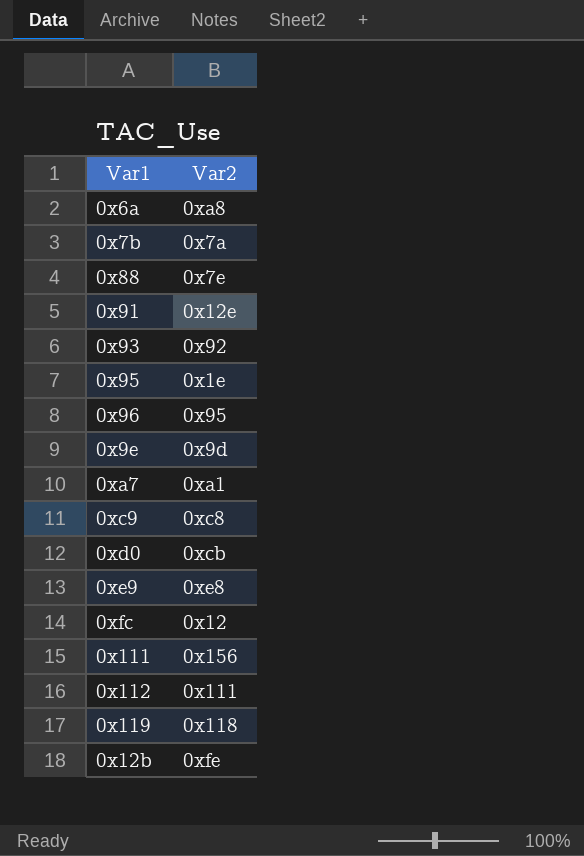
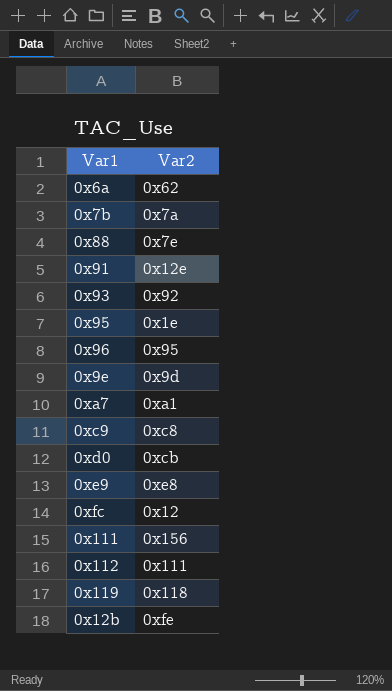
0x6a | Var2: 0xa8 -> 0x62

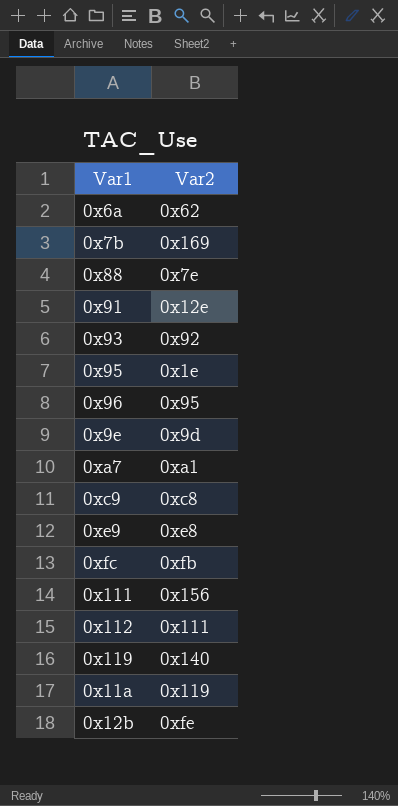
row 0xd0: 0xcb -> none
0x7b | Var2: 0x7a -> 0x169
0xfc | Var2: 0x12 -> 0xfb
0x119 | Var2: 0x118 -> 0x140
row 0x11a: none -> 0x119

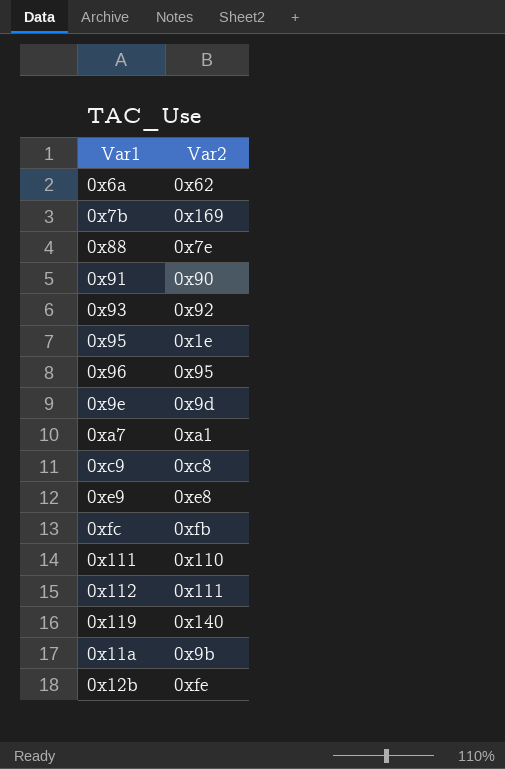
0x91 | Var2: 0x12e -> 0x90
0x111 | Var2: 0x156 -> 0x110
0x11a | Var2: 0x119 -> 0x9b

